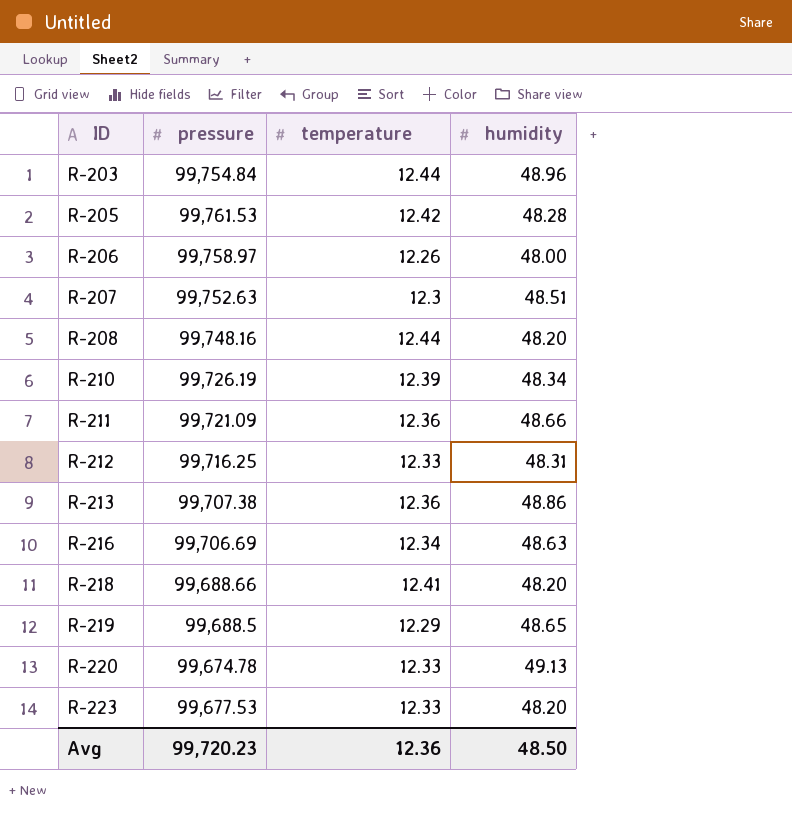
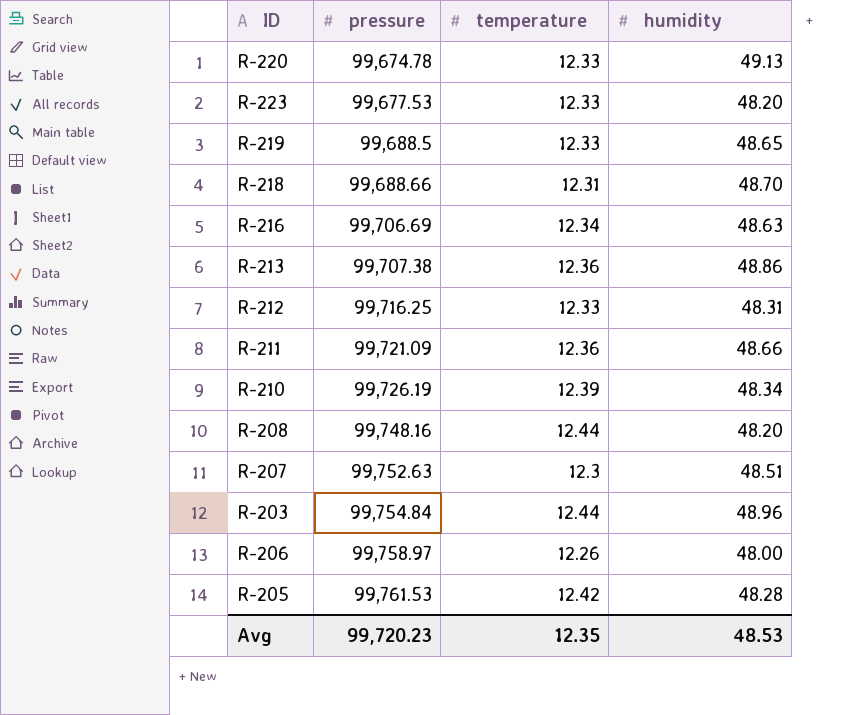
row order: ID ascending -> pressure ascending
R-219 | temperature: 12.29 -> 12.33
R-218 | temperature: 12.41 -> 12.31
R-218 | humidity: 48.20 -> 48.70
Avg | temperature: 12.36 -> 12.35
Avg | humidity: 48.50 -> 48.53

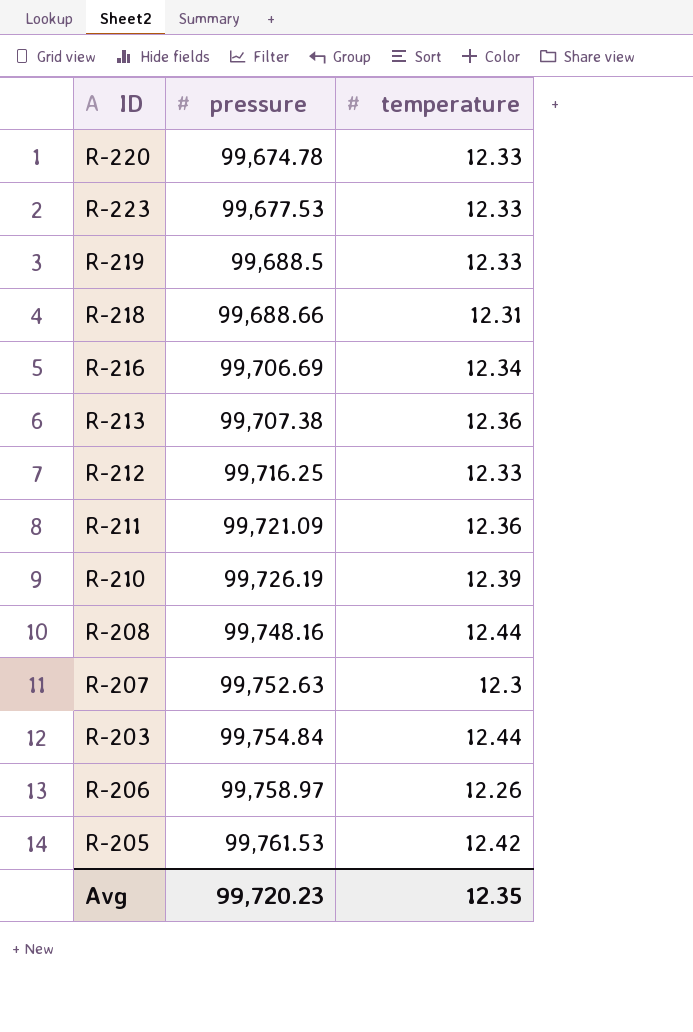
column humidity | position: 4 -> none

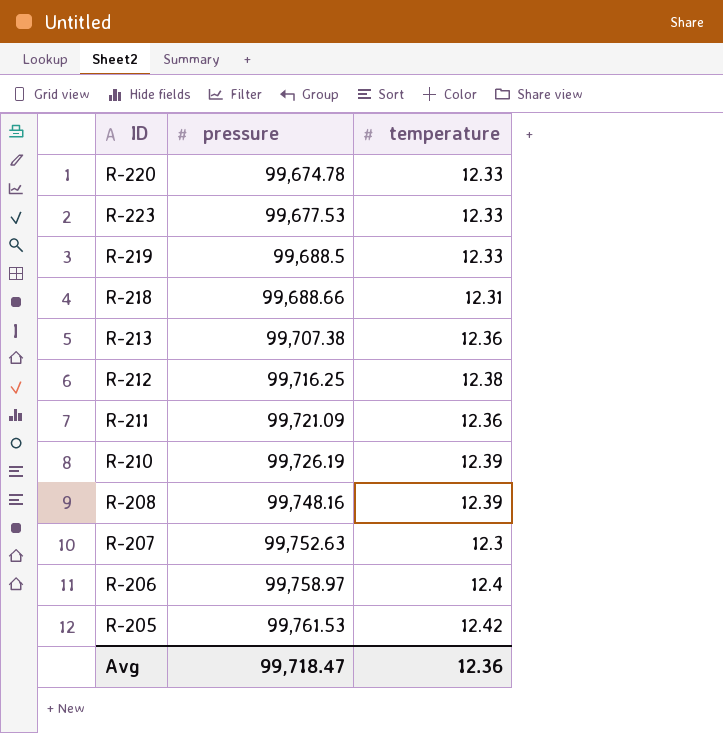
row R-216: 99,706.69 | 12.34 -> none
row R-203: 99,754.84 | 12.44 -> none
R-212 | temperature: 12.33 -> 12.38
R-208 | temperature: 12.44 -> 12.39
R-206 | temperature: 12.26 -> 12.4
Avg | pressure: 99,720.23 -> 99,718.47
Avg | temperature: 12.35 -> 12.36

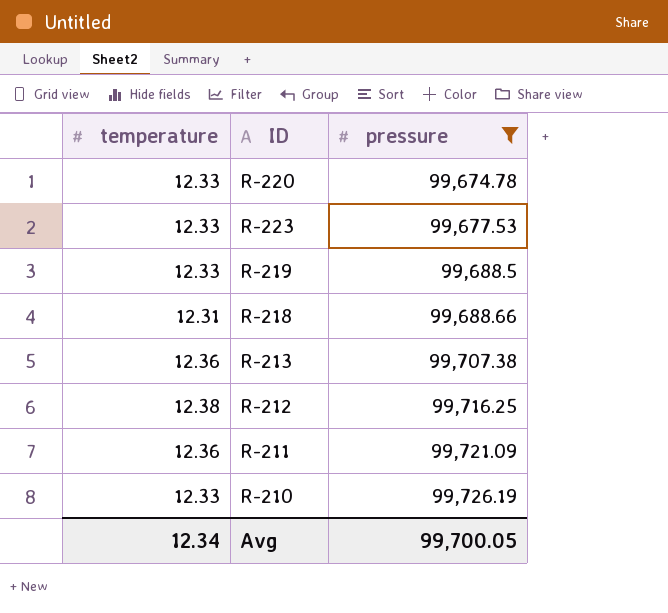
filter: none -> pressure <= 99,726.19
column temperature | position: 3 -> 1
R-210 | temperature: 12.39 -> 12.33
Avg | temperature: 12.36 -> 12.34
Avg | pressure: 99,718.47 -> 99,700.05

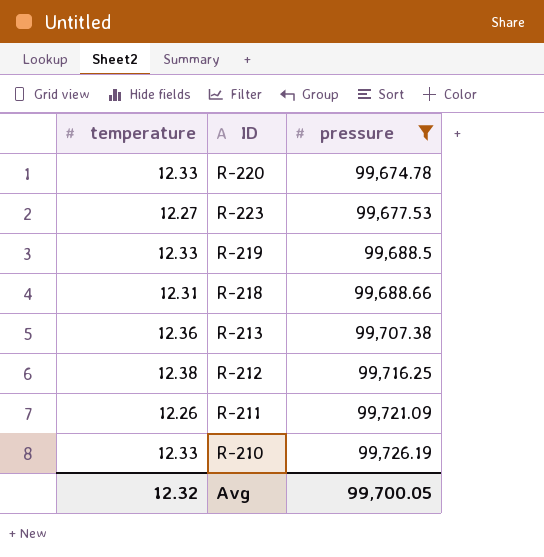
R-223 | temperature: 12.33 -> 12.27
R-211 | temperature: 12.36 -> 12.26
Avg | temperature: 12.34 -> 12.32

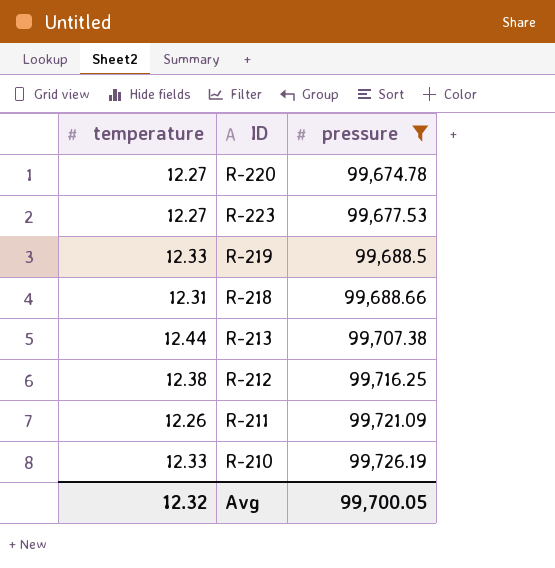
R-220 | temperature: 12.33 -> 12.27
R-213 | temperature: 12.36 -> 12.44

